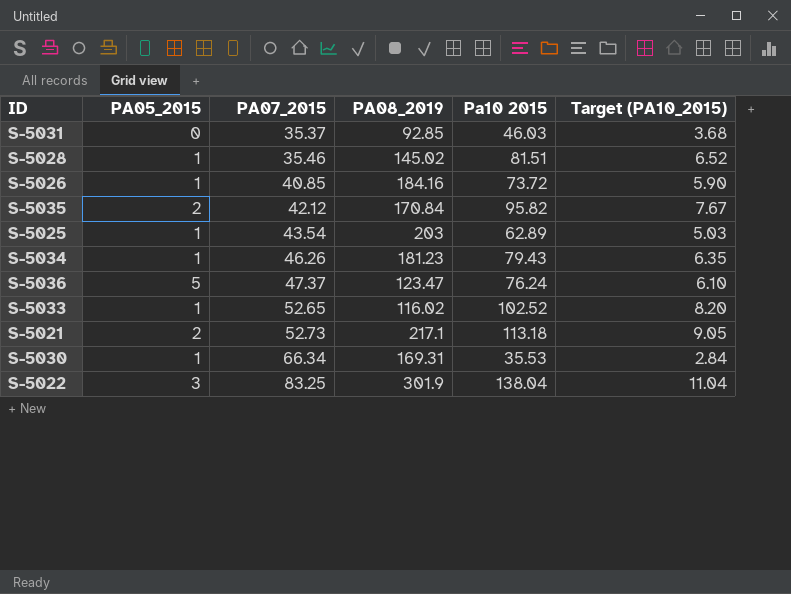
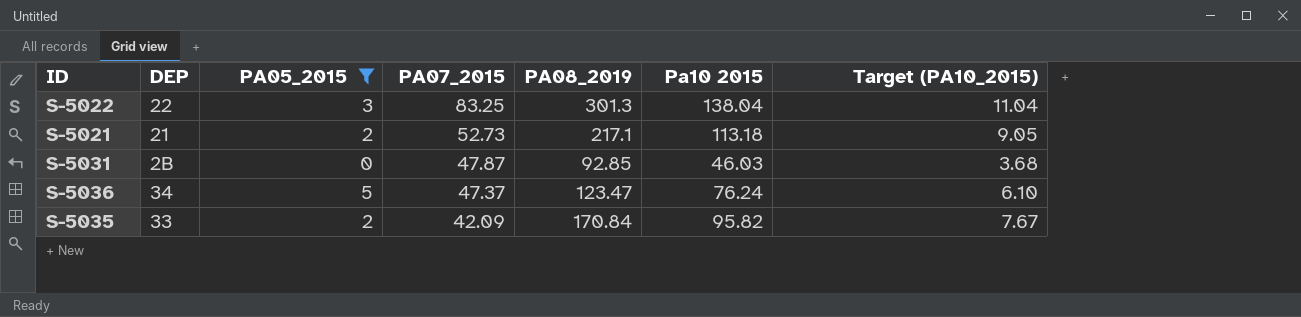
filter: none -> PA05_2015 != 1
row order: PA07_2015 ascending -> PA07_2015 descending
column DEP | position: none -> 2
S-5022 | PA08_2019: 301.9 -> 301.3
S-5031 | PA07_2015: 35.37 -> 47.87
S-5035 | PA07_2015: 42.12 -> 42.09

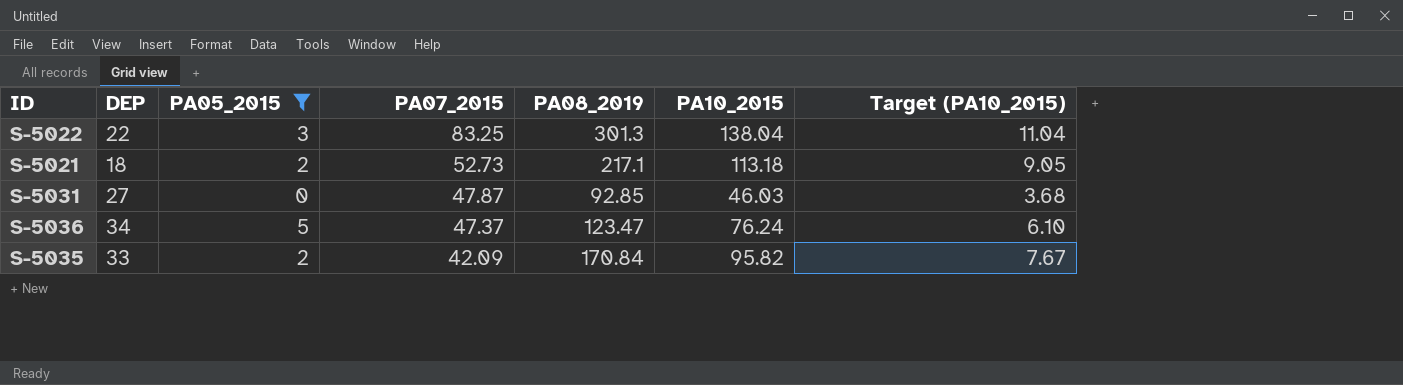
column name: Pa10 2015 -> PA10_2015
S-5021 | DEP: 21 -> 18
S-5031 | DEP: 2B -> 27

